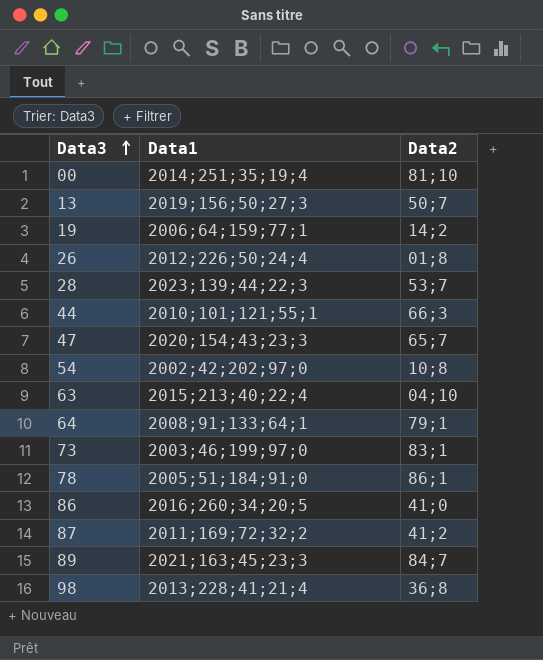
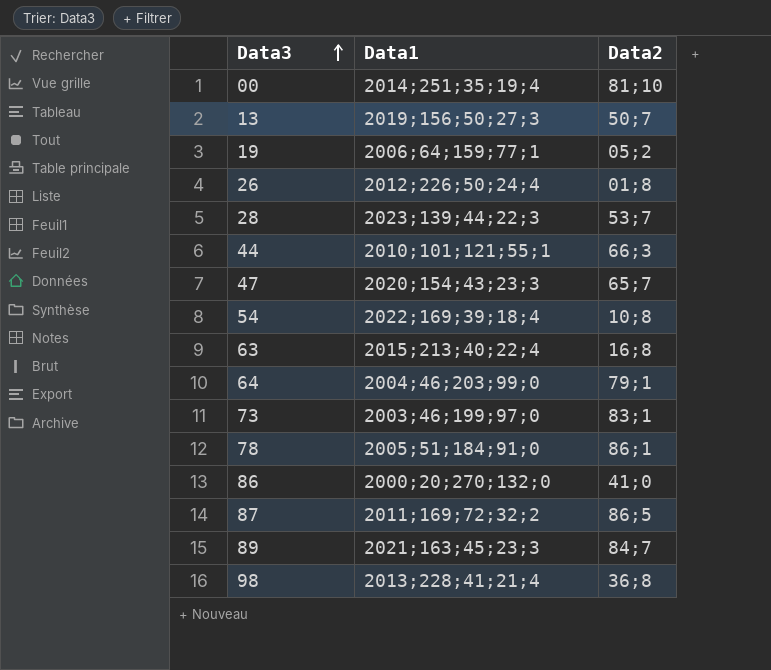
19 | Data2: 14;2 -> 05;2
54 | Data1: 2002;42;202;97;0 -> 2022;169;39;18;4
63 | Data2: 04;10 -> 16;8
64 | Data1: 2008;91;133;64;1 -> 2004;46;203;99;0
86 | Data1: 2016;260;34;20;5 -> 2000;20;270;132;0
87 | Data2: 41;2 -> 86;5

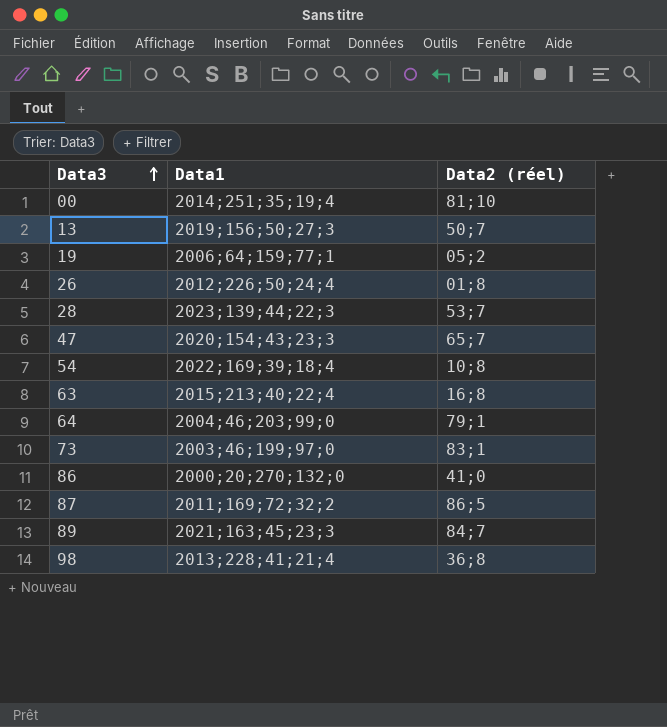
column name: Data2 -> Data2 (réel)
row 44: 2010;101;121;55;1 | 66;3 -> none
row 78: 2005;51;184;91;0 | 86;1 -> none

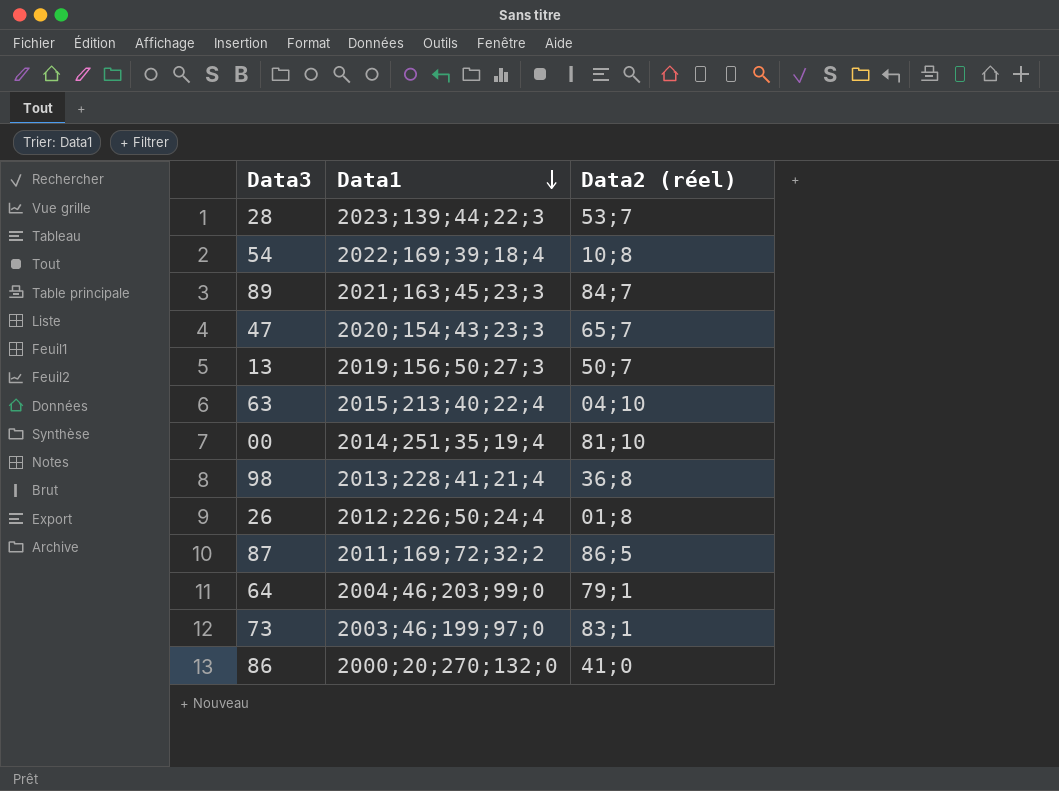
row order: Data3 ascending -> Data1 descending
row 19: 2006;64;159;77;1 | 05;2 -> none
63 | Data2 (réel): 16;8 -> 04;10

